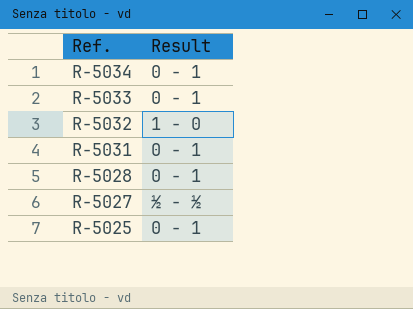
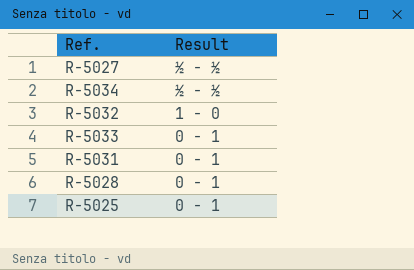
row order: Ref. descending -> Result descending
R-5034 | Result: 0 - 1 -> ½ - ½

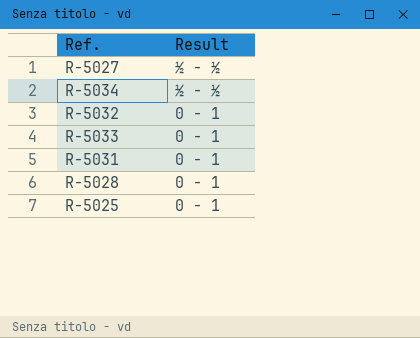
R-5032 | Result: 1 - 0 -> 0 - 1

